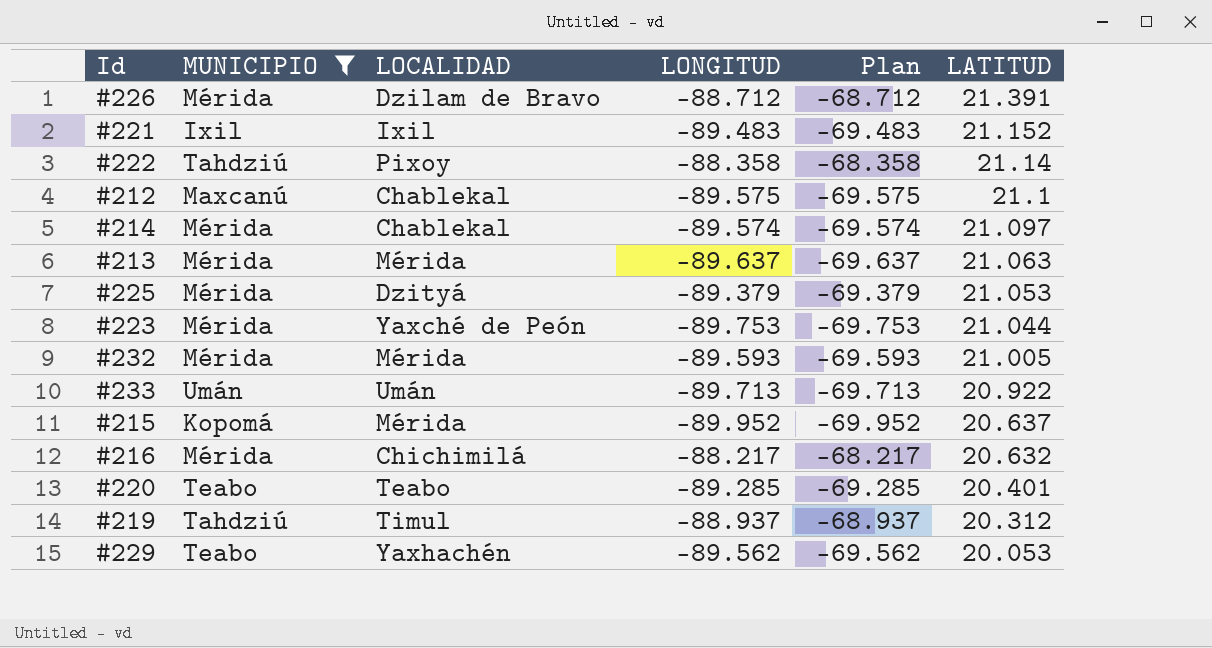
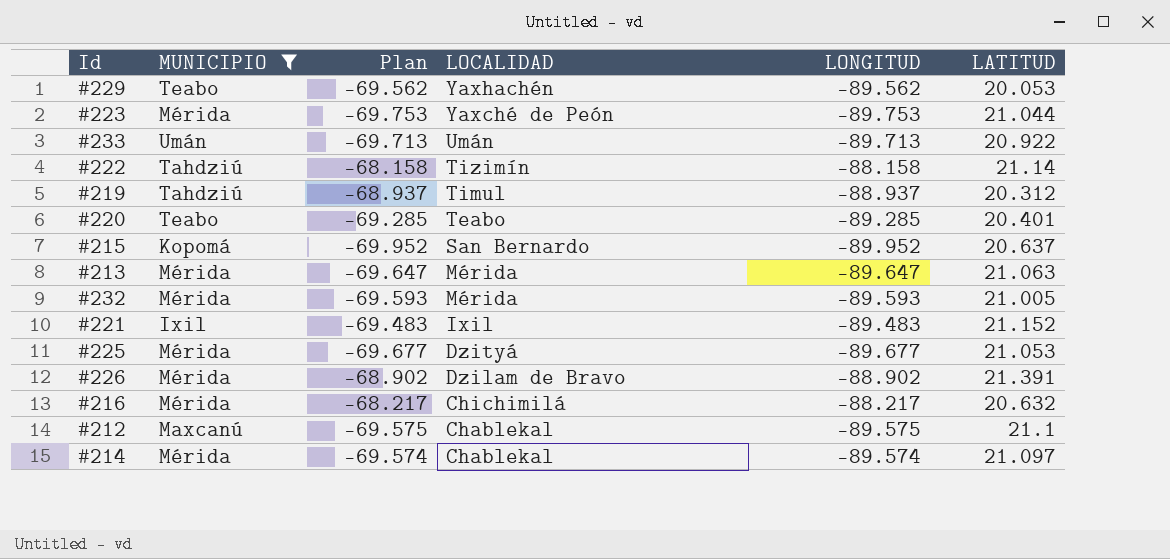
row order: LATITUD descending -> LOCALIDAD descending
column Plan | position: 5 -> 3
#222 | Plan: -68.358 -> -68.158
#222 | LOCALIDAD: Pixoy -> Tizimín
#222 | LONGITUD: -88.358 -> -88.158
#215 | LOCALIDAD: Mérida -> San Bernardo
#213 | Plan: -69.637 -> -69.647
#213 | LONGITUD: -89.637 -> -89.647
#225 | Plan: -69.379 -> -69.677
#225 | LONGITUD: -89.379 -> -89.677
#226 | Plan: -68.712 -> -68.902
#226 | LONGITUD: -88.712 -> -88.902

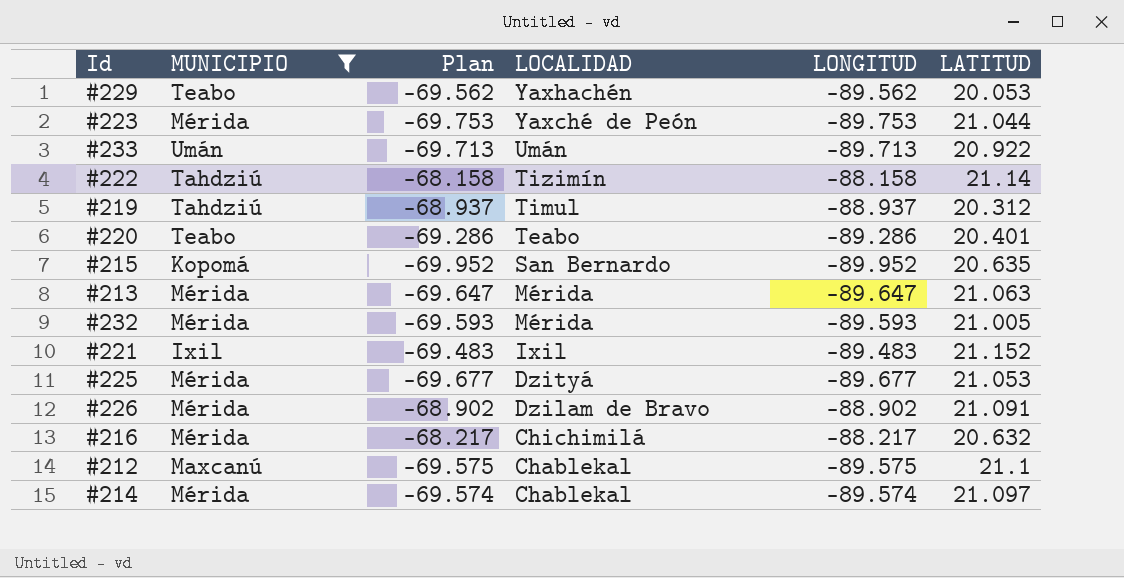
#220 | Plan: -69.285 -> -69.286
#220 | LONGITUD: -89.285 -> -89.286
#215 | LATITUD: 20.637 -> 20.635
#226 | LATITUD: 21.391 -> 21.091

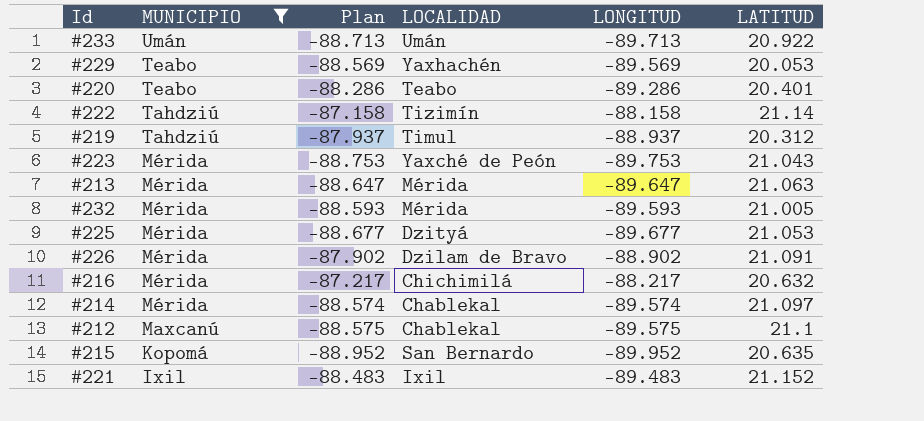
row order: LOCALIDAD descending -> MUNICIPIO descending
column Plan | formula: [LONGITUD] + 20 -> [LONGITUD] + 1
#229 | LONGITUD: -89.562 -> -89.569
#223 | LATITUD: 21.044 -> 21.043

